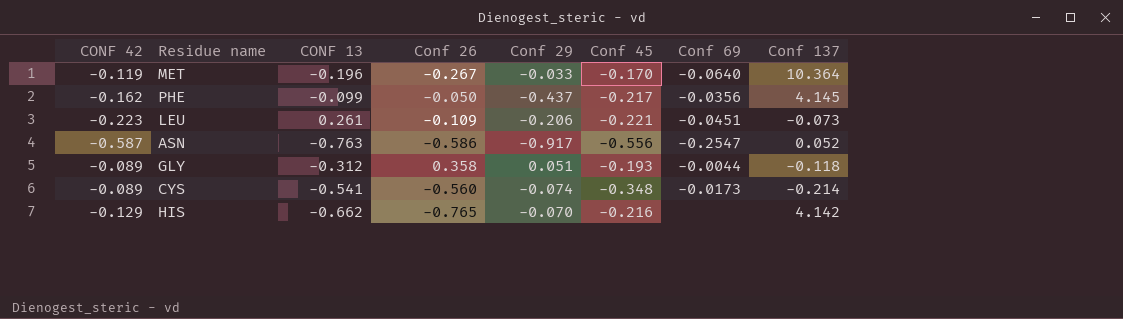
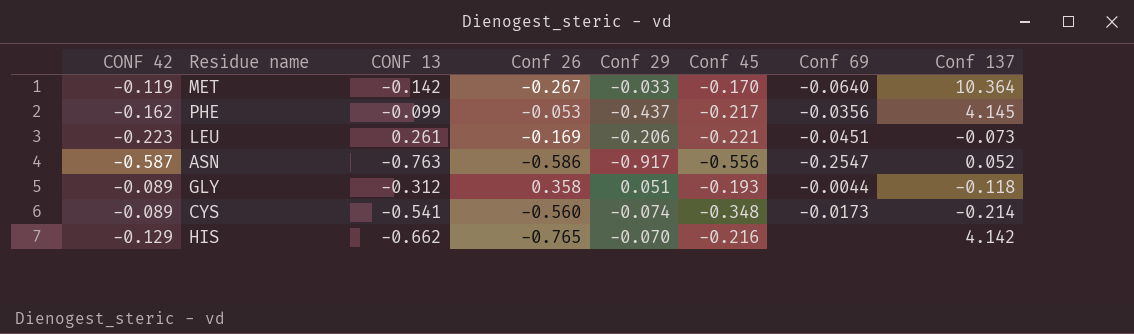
MET | CONF 13: -0.196 -> -0.142
PHE | Conf 26: -0.050 -> -0.053
LEU | Conf 26: -0.109 -> -0.169

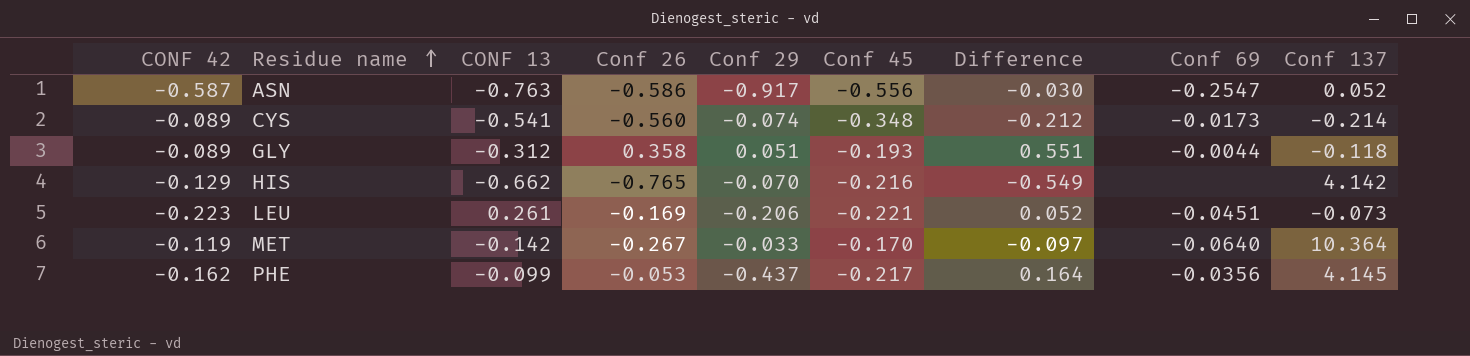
row order: none -> Residue name ascending
column Difference | formula: none -> [Conf 26] - [Conf 45]

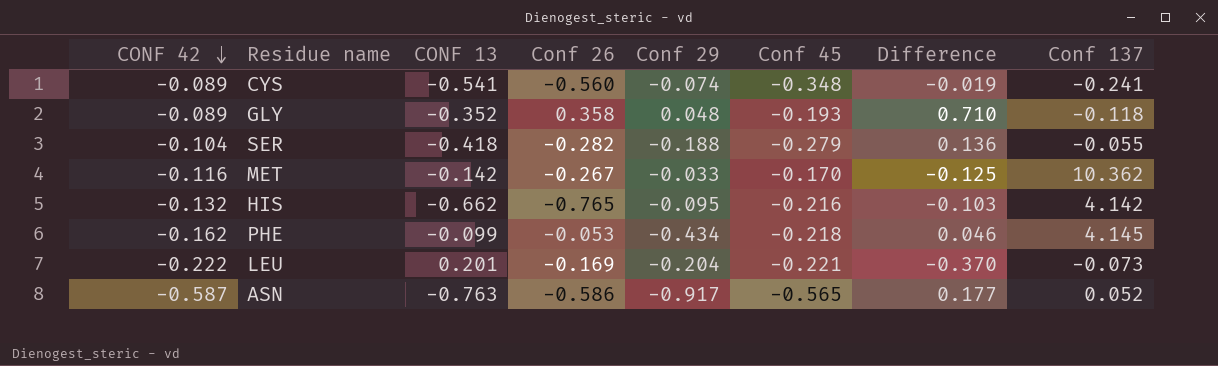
row order: Residue name ascending -> CONF 42 descending
column Conf 69 | position: 8 -> none
column Difference | formula: [Conf 26] - [Conf 45] -> [Conf 26] - [CONF 13]
CYS | Conf 137: -0.214 -> -0.241
GLY | CONF 13: -0.312 -> -0.352
GLY | Conf 29: 0.051 -> 0.048
row SER: none -> -0.104 | -0.418 | -0.282 | -0.188 | -0.279 | 0.136 | -0.055
MET | CONF 42: -0.119 -> -0.116
MET | Conf 137: 10.364 -> 10.362
HIS | CONF 42: -0.129 -> -0.132
HIS | Conf 29: -0.070 -> -0.095
PHE | Conf 29: -0.437 -> -0.434
PHE | Conf 45: -0.217 -> -0.218
LEU | CONF 42: -0.223 -> -0.222
LEU | CONF 13: 0.261 -> 0.201
LEU | Conf 29: -0.206 -> -0.204
ASN | Conf 45: -0.556 -> -0.565

